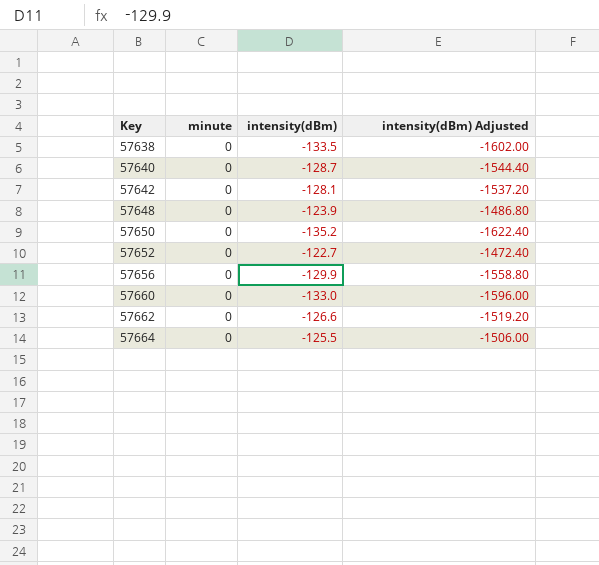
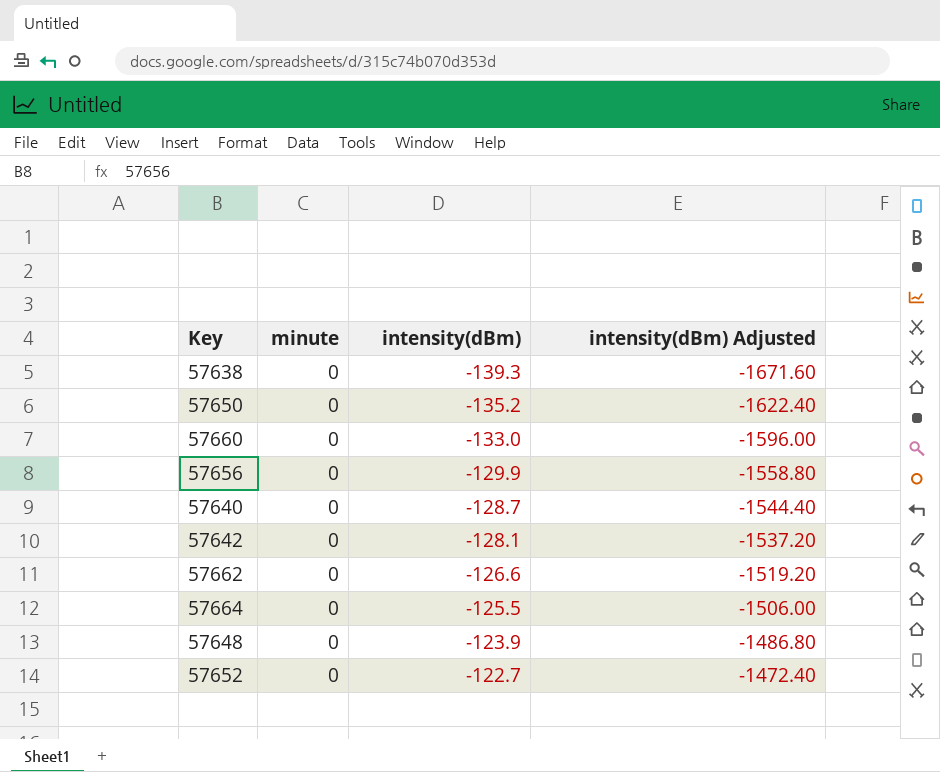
row order: Key ascending -> intensity(dBm) ascending
57638 | intensity(dBm): -133.5 -> -139.3
57638 | intensity(dBm) Adjusted: -1602.00 -> -1671.60

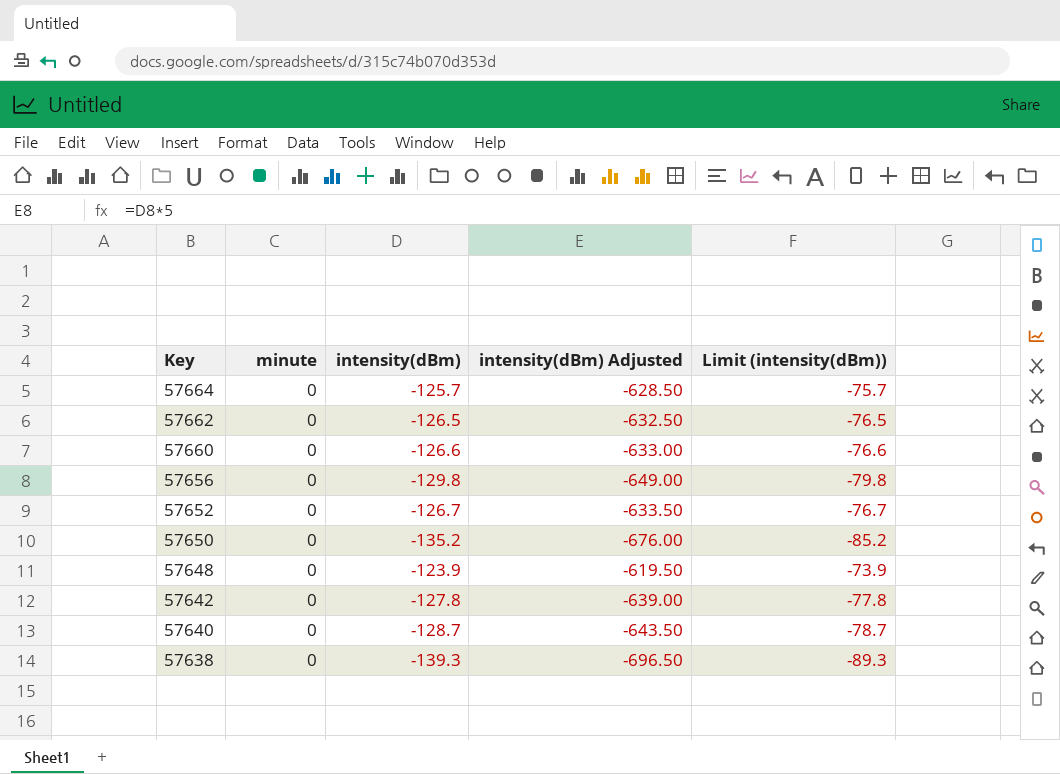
row order: intensity(dBm) ascending -> Key descending
column intensity(dBm) Adjusted | formula: [intensity(dBm)] * 12 -> [intensity(dBm)] * 5
column Limit (intensity(dBm)) | formula: none -> [intensity(dBm)] + 50
57664 | intensity(dBm): -125.5 -> -125.7
57662 | intensity(dBm): -126.6 -> -126.5
57660 | intensity(dBm): -133.0 -> -126.6
57656 | intensity(dBm): -129.9 -> -129.8
57652 | intensity(dBm): -122.7 -> -126.7
57642 | intensity(dBm): -128.1 -> -127.8

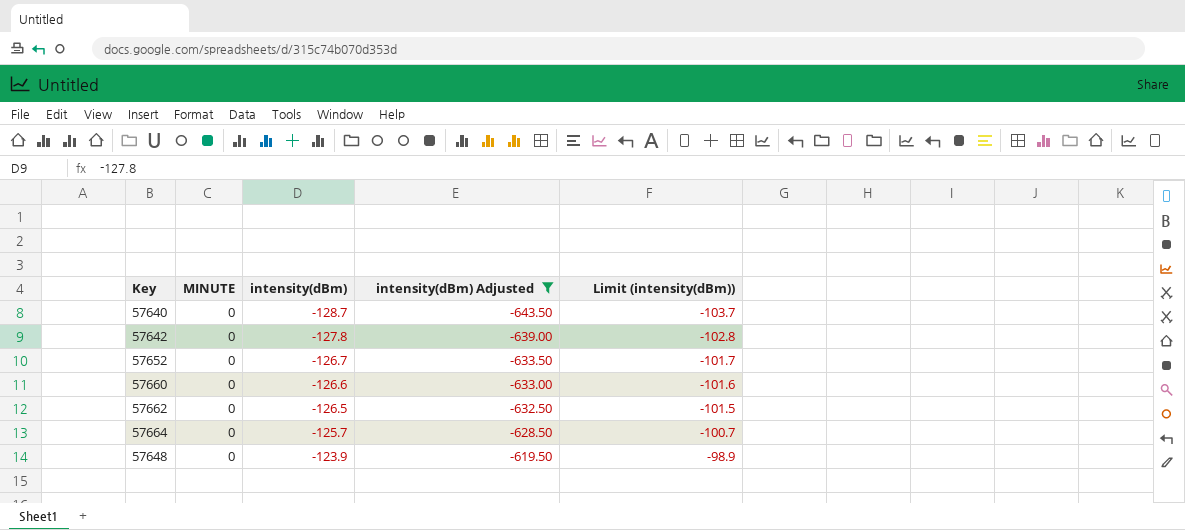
filter: none -> intensity(dBm) Adjusted >= -643.50
row order: Key descending -> intensity(dBm) ascending
column name: minute -> MINUTE
column Limit (intensity(dBm)) | formula: [intensity(dBm)] + 50 -> [intensity(dBm)] + 25

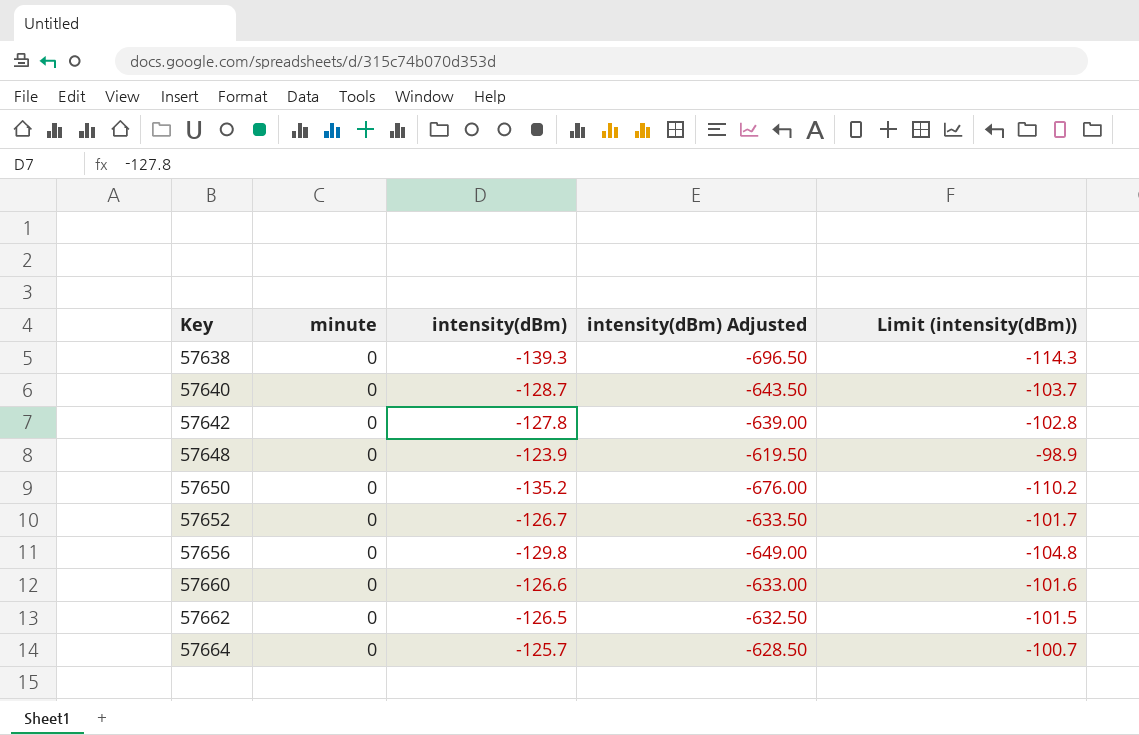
filter: intensity(dBm) Adjusted >= -643.50 -> none
row order: intensity(dBm) ascending -> Key ascending
column name: MINUTE -> minute

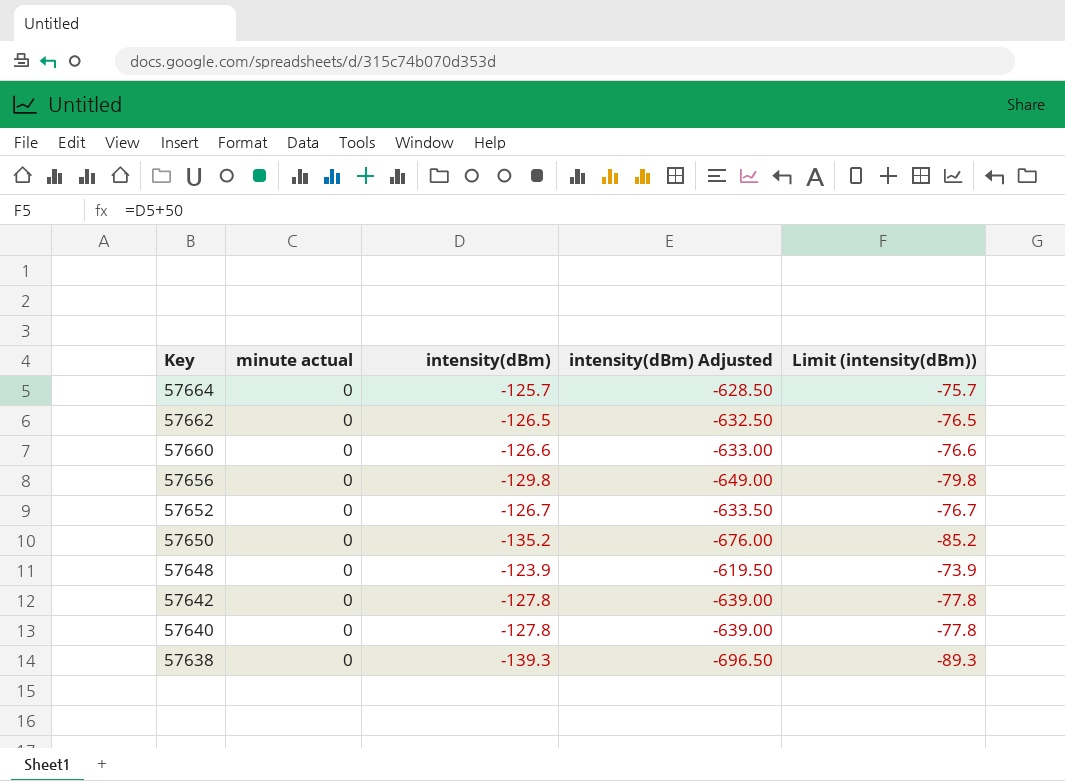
row order: Key ascending -> Key descending
column name: minute -> minute actual
column Limit (intensity(dBm)) | formula: [intensity(dBm)] + 25 -> [intensity(dBm)] + 50
57640 | intensity(dBm): -128.7 -> -127.8
57640 | intensity(dBm) Adjusted: -643.50 -> -639.00

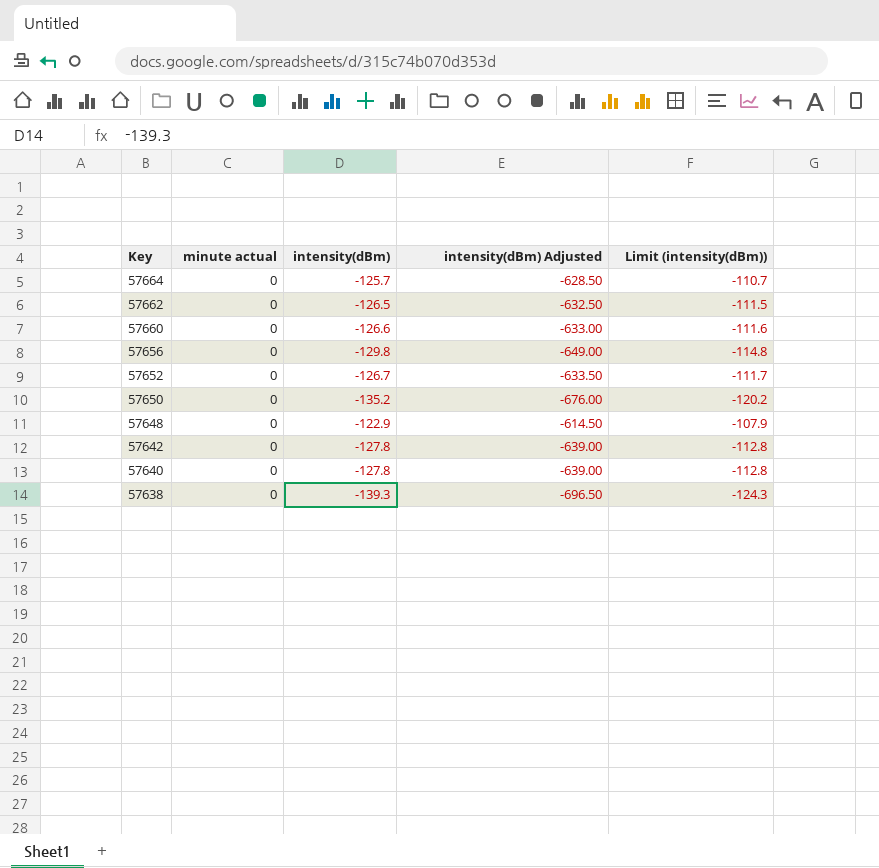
column Limit (intensity(dBm)) | formula: [intensity(dBm)] + 50 -> [intensity(dBm)] + 15
57648 | intensity(dBm): -123.9 -> -122.9
57648 | intensity(dBm) Adjusted: -619.50 -> -614.50

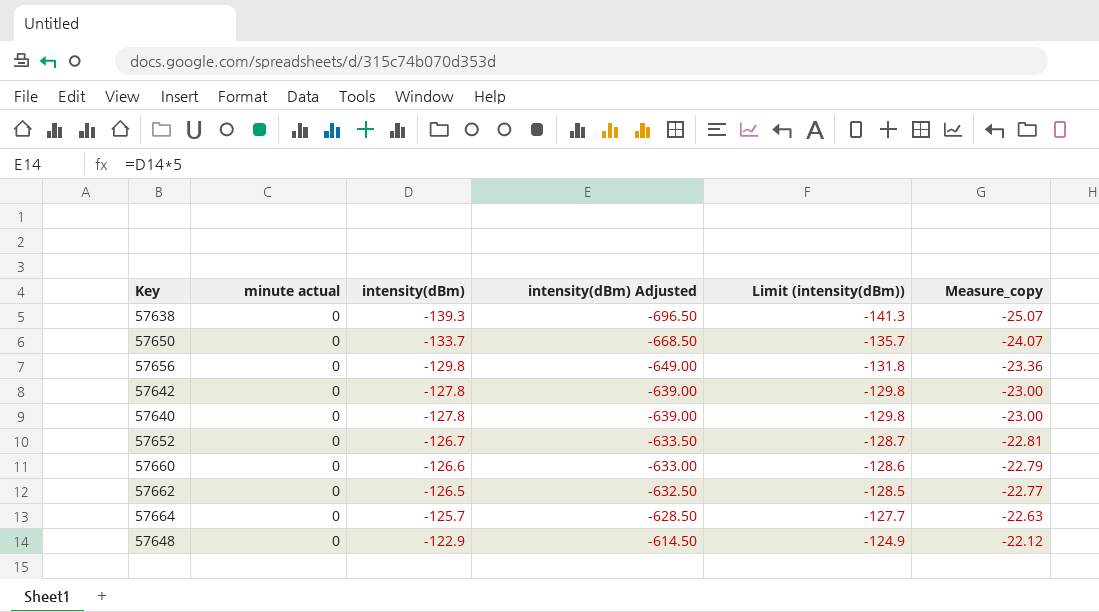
row order: Key descending -> intensity(dBm) ascending
column Limit (intensity(dBm)) | formula: [intensity(dBm)] + 15 -> [intensity(dBm)] - 2
column Measure_copy | formula: none -> [intensity(dBm)] * 0.18
57650 | intensity(dBm): -135.2 -> -133.7
57650 | intensity(dBm) Adjusted: -676.00 -> -668.50

